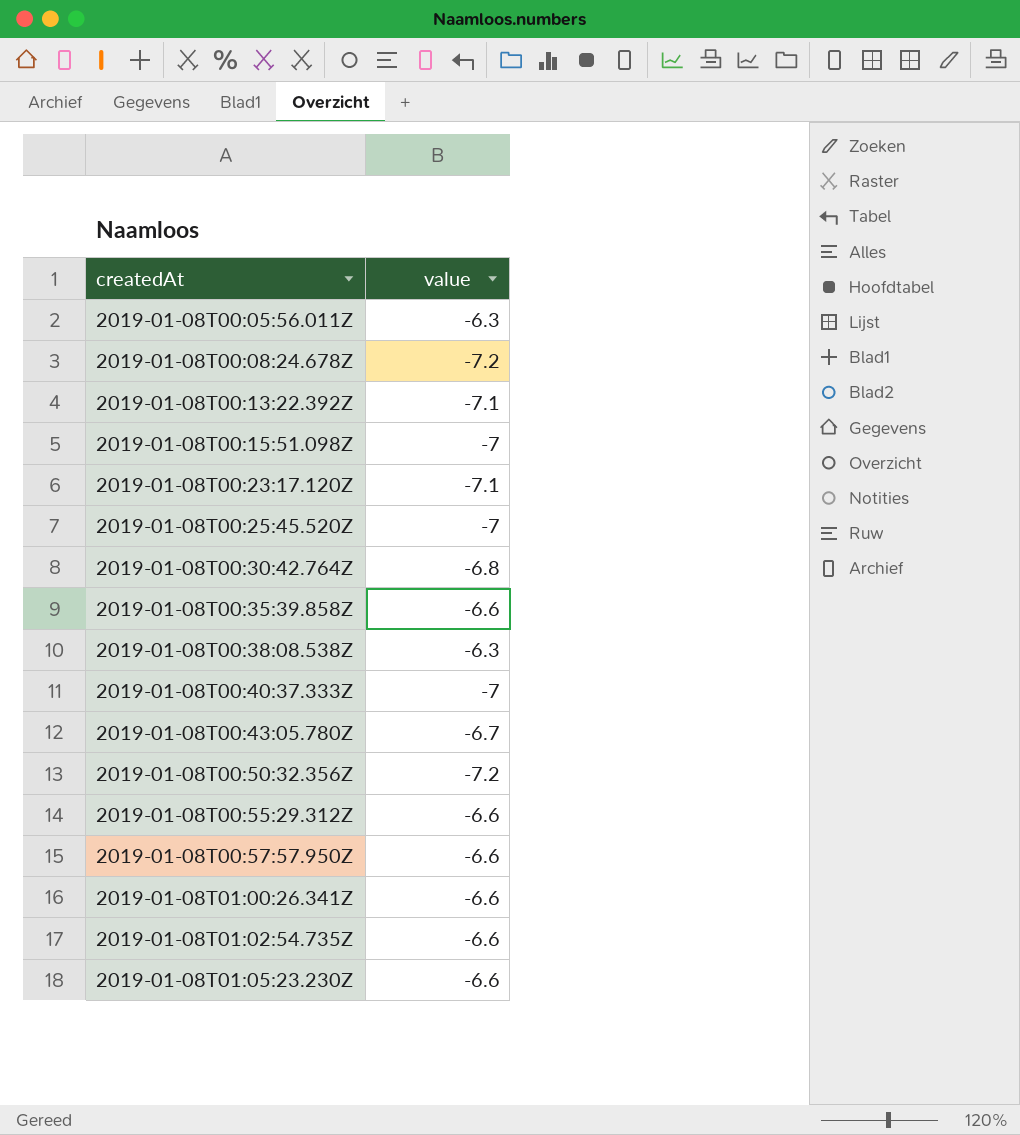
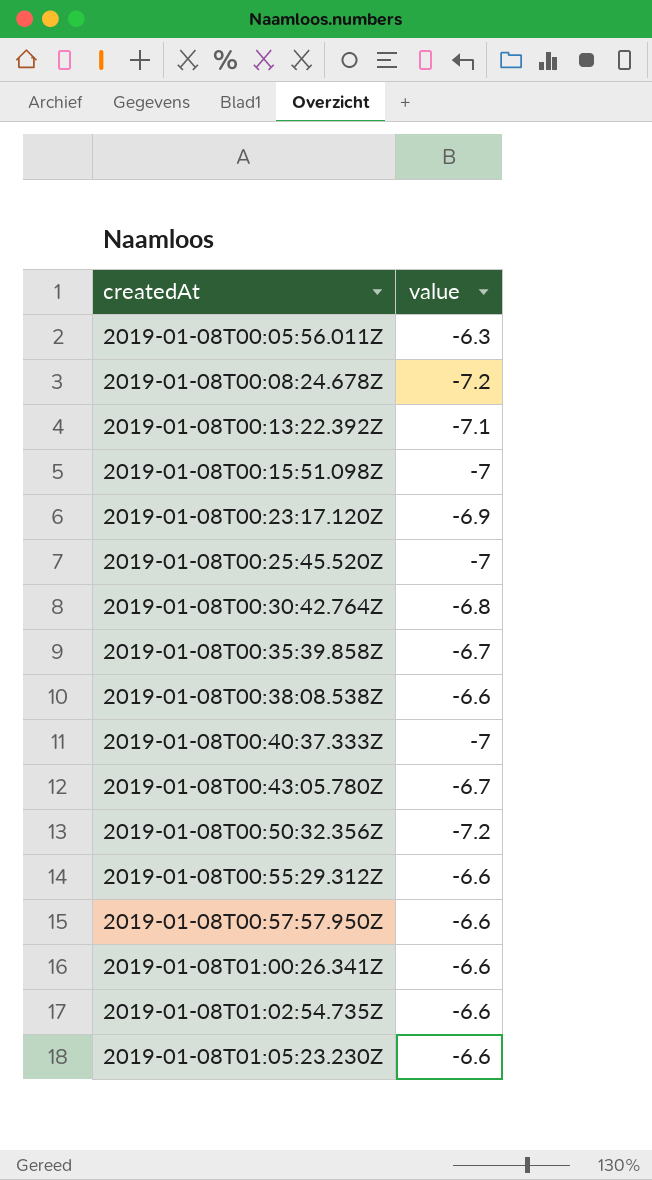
2019-01-08T00:23:17.120Z | value: -7.1 -> -6.9
2019-01-08T00:35:39.858Z | value: -6.6 -> -6.7
2019-01-08T00:38:08.538Z | value: -6.3 -> -6.6

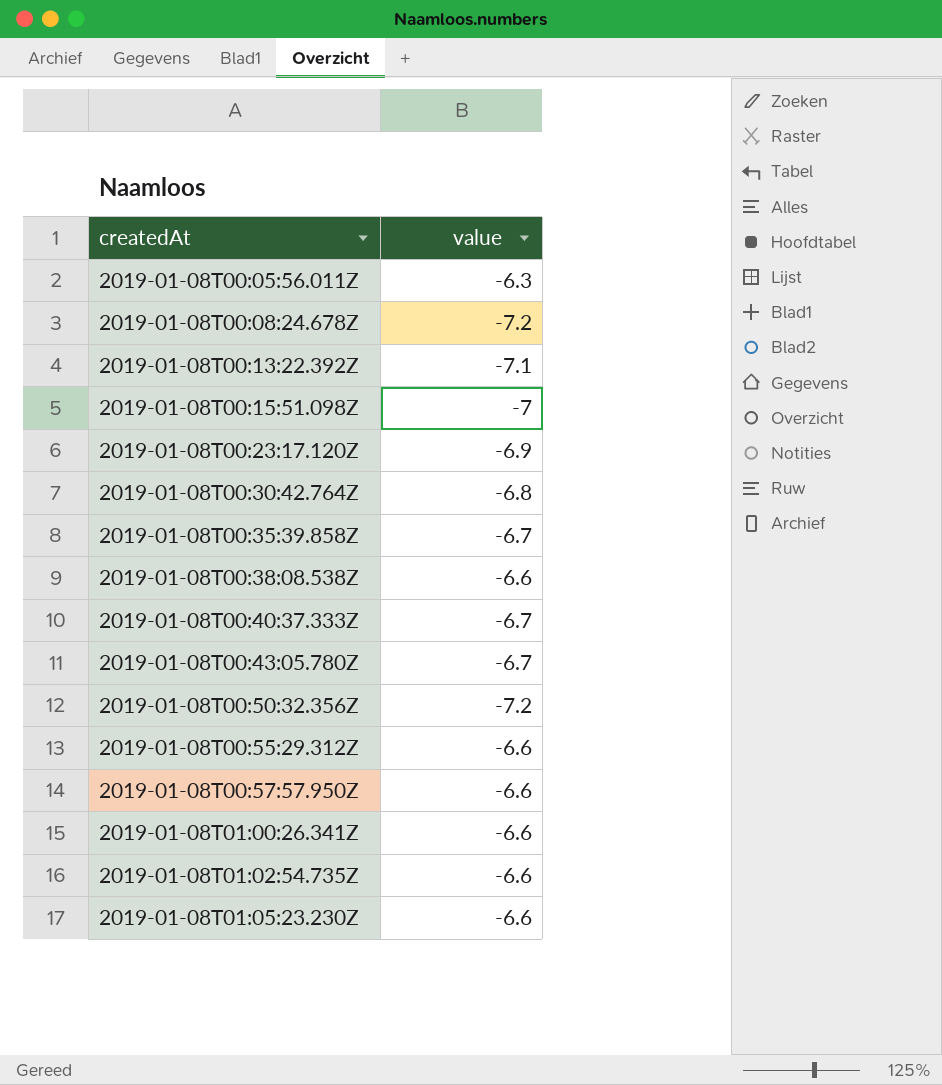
row 2019-01-08T00:25:45.520Z: -7 -> none
2019-01-08T00:40:37.333Z | value: -7 -> -6.7

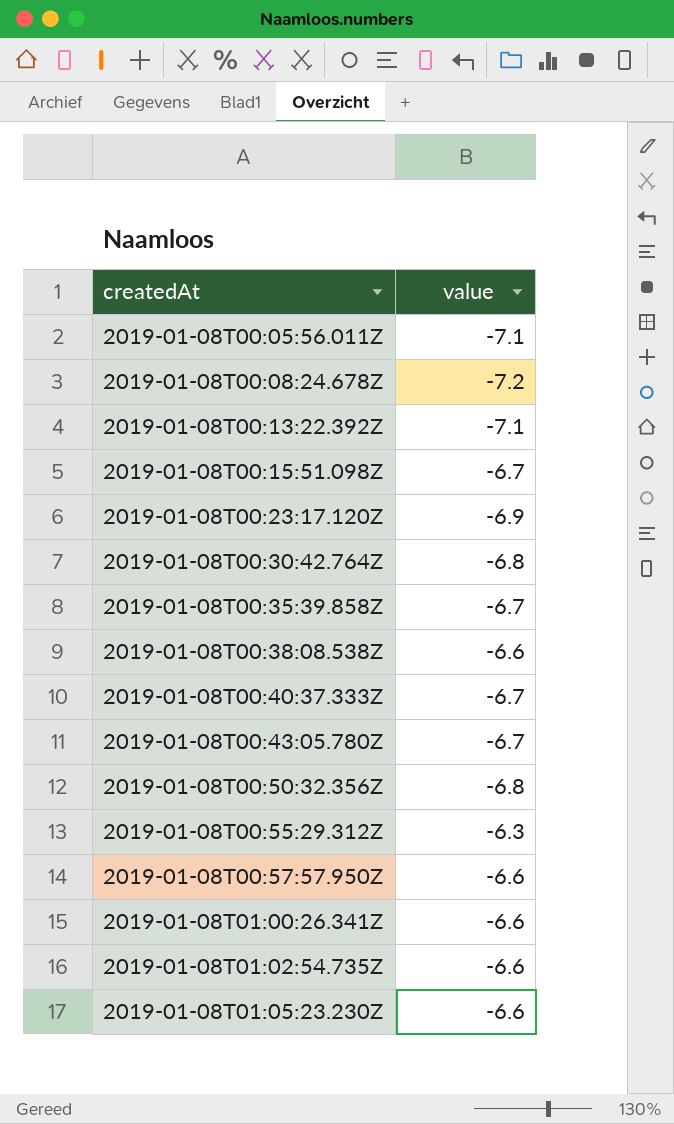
2019-01-08T00:05:56.011Z | value: -6.3 -> -7.1
2019-01-08T00:15:51.098Z | value: -7 -> -6.7
2019-01-08T00:50:32.356Z | value: -7.2 -> -6.8
2019-01-08T00:55:29.312Z | value: -6.6 -> -6.3

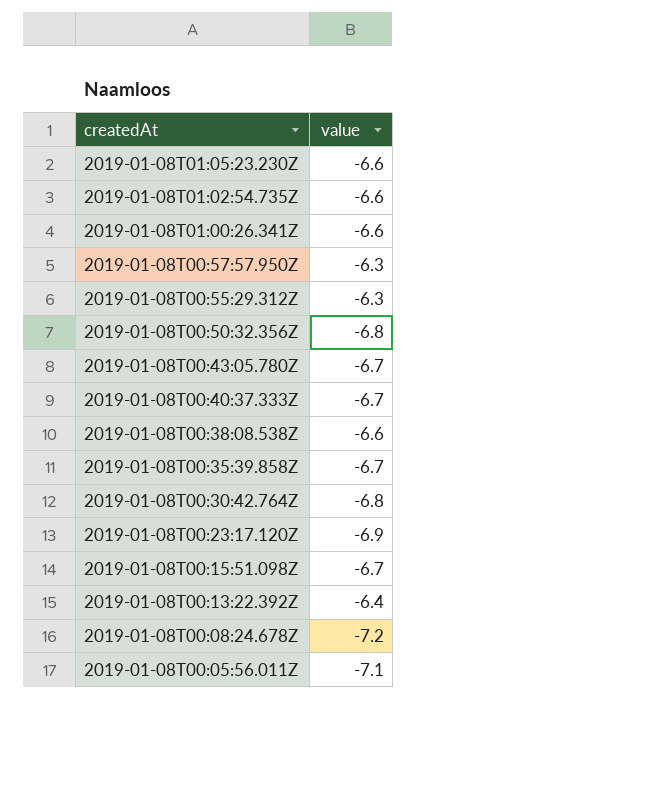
row order: createdAt ascending -> createdAt descending
2019-01-08T00:57:57.950Z | value: -6.6 -> -6.3
2019-01-08T00:13:22.392Z | value: -7.1 -> -6.4

